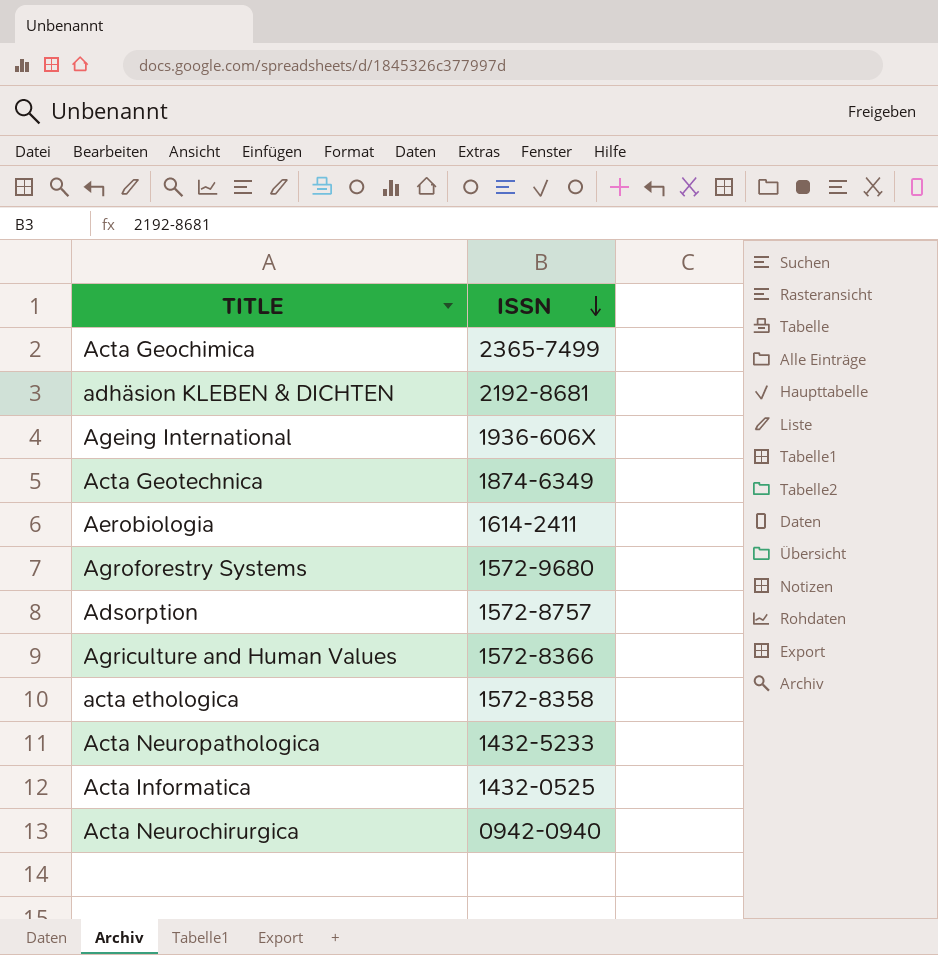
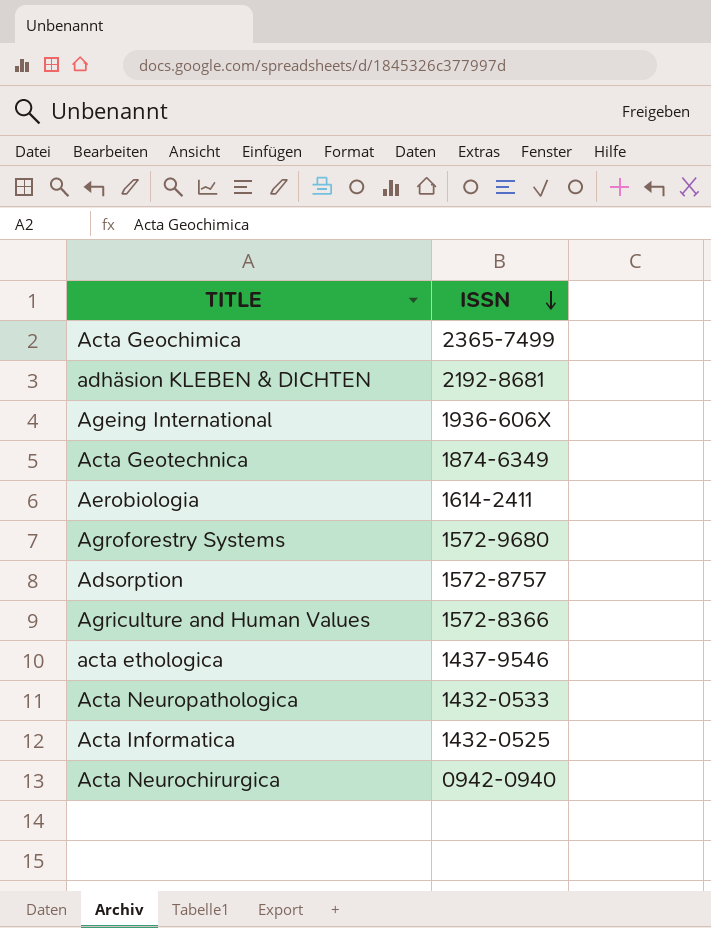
acta ethologica | ISSN: 1572-8358 -> 1437-9546
Acta Neuropathologica | ISSN: 1432-5233 -> 1432-0533

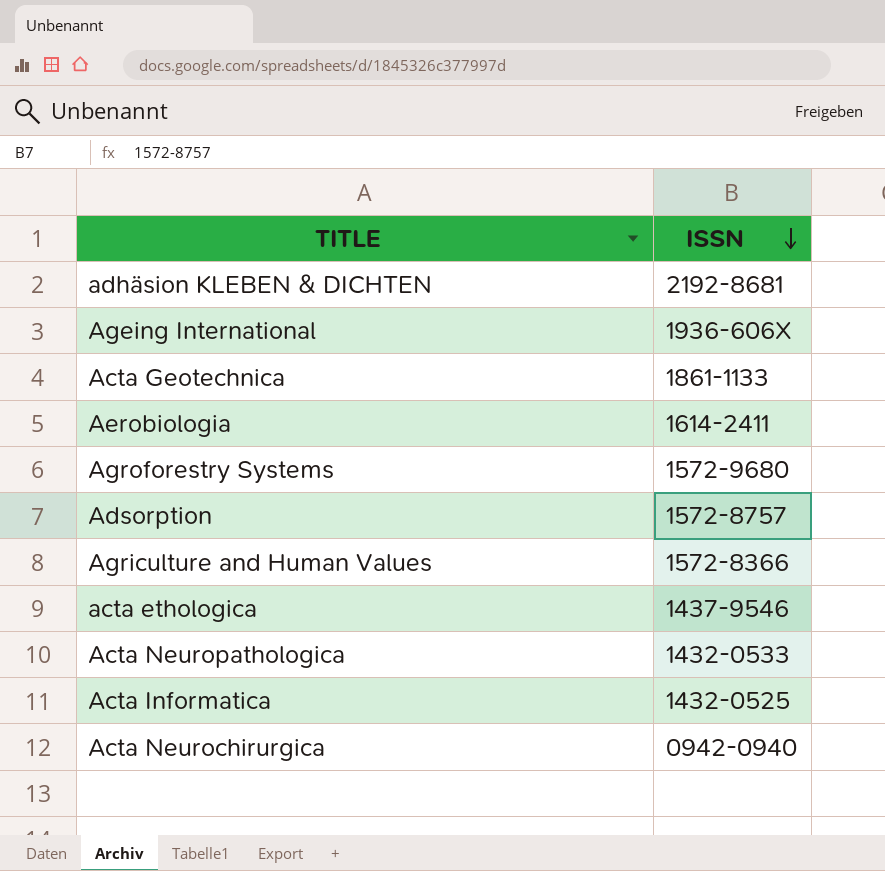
row Acta Geochimica: 2365-7499 -> none
Acta Geotechnica | ISSN: 1874-6349 -> 1861-1133

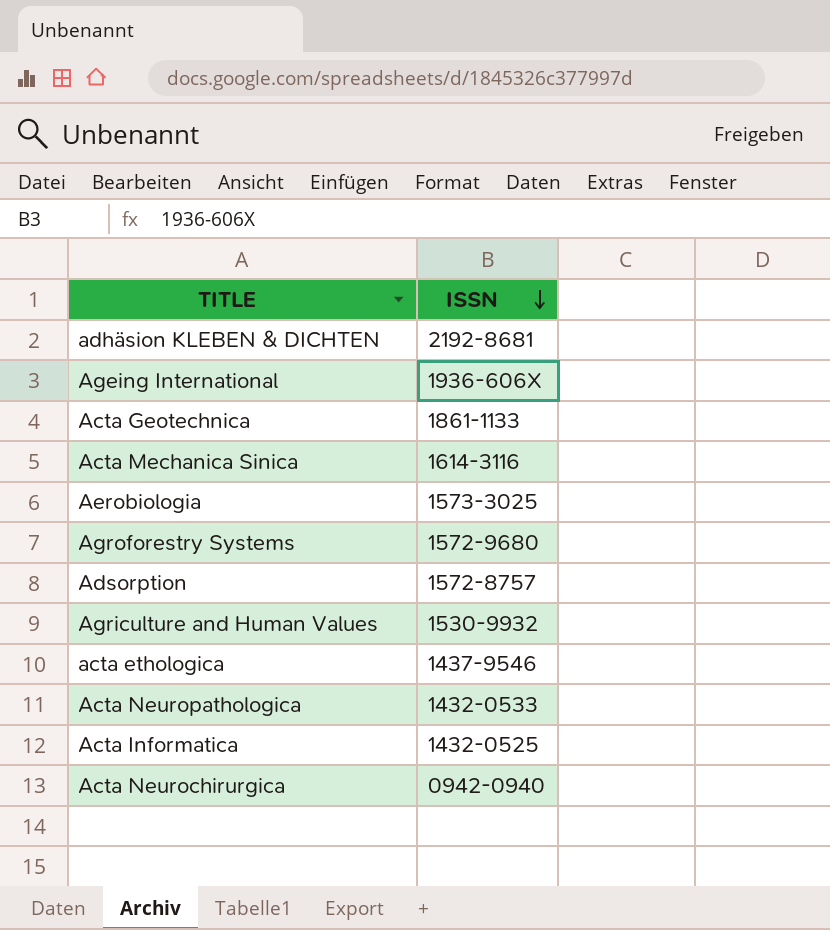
row Acta Mechanica Sinica: none -> 1614-3116
Aerobiologia | ISSN: 1614-2411 -> 1573-3025
Agriculture and Human Values | ISSN: 1572-8366 -> 1530-9932

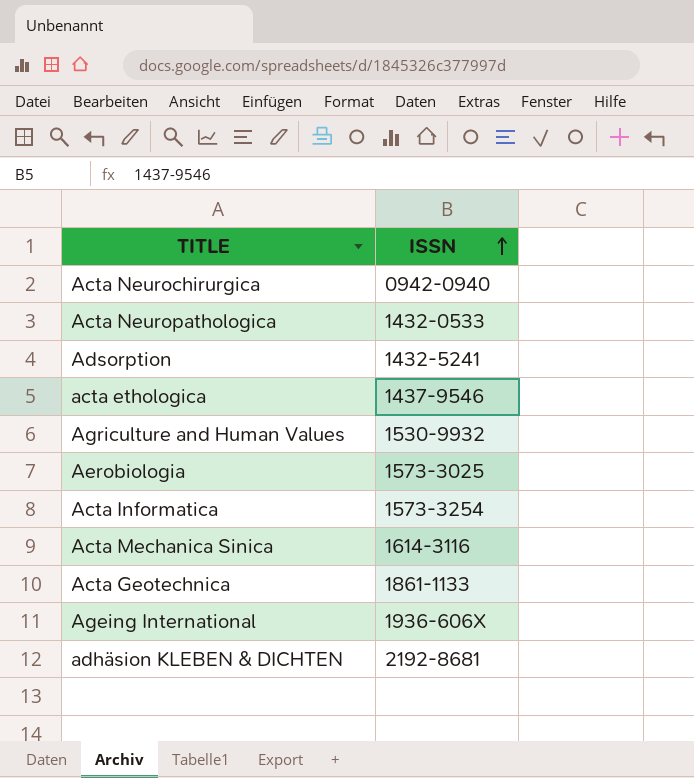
row order: ISSN descending -> ISSN ascending
row Agroforestry Systems: 1572-9680 -> none
Adsorption | ISSN: 1572-8757 -> 1432-5241
Acta Informatica | ISSN: 1432-0525 -> 1573-3254

